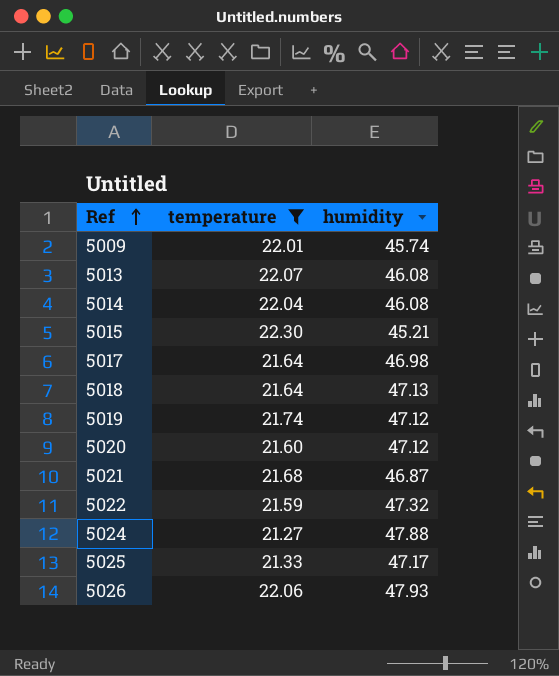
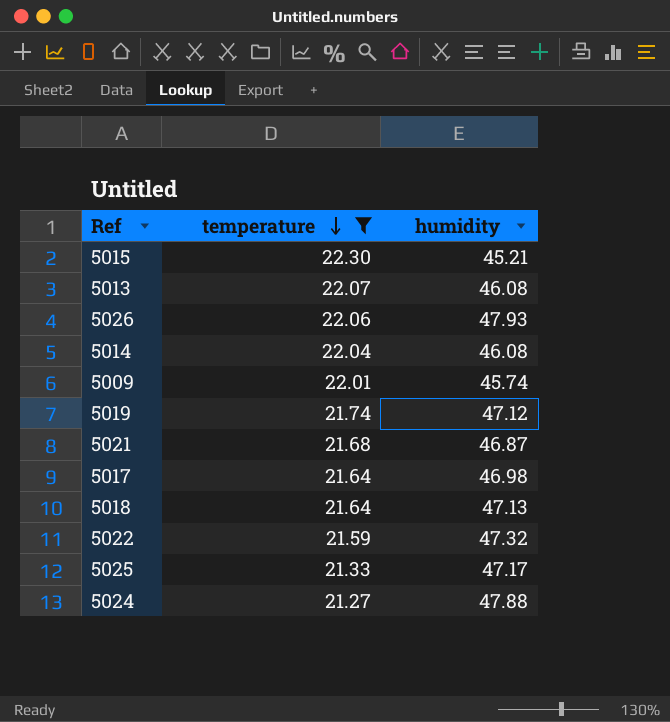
row order: Ref ascending -> temperature descending
row 5020: 21.60 | 47.12 -> none

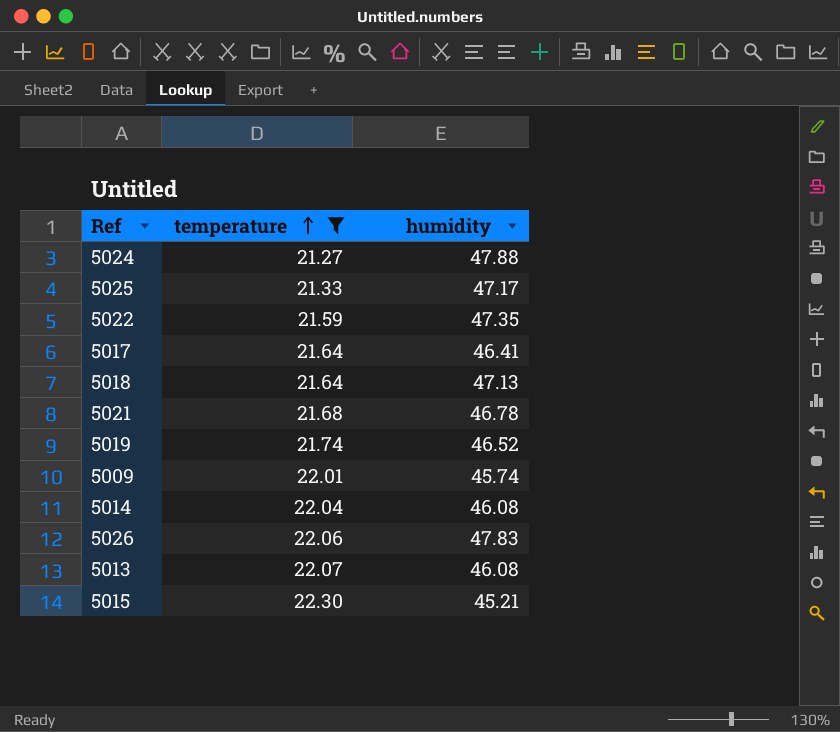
row order: temperature descending -> temperature ascending
5022 | humidity: 47.32 -> 47.35
5017 | humidity: 46.98 -> 46.41
5021 | humidity: 46.87 -> 46.78
5019 | humidity: 47.12 -> 46.52
5026 | humidity: 47.93 -> 47.83

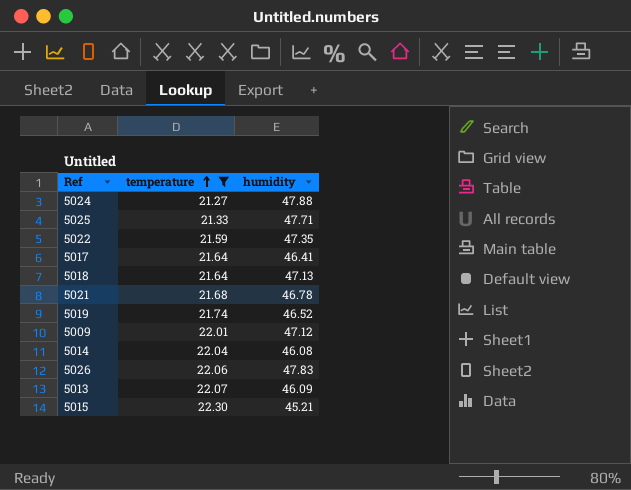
5025 | humidity: 47.17 -> 47.71
5009 | humidity: 45.74 -> 47.12
5013 | humidity: 46.08 -> 46.09

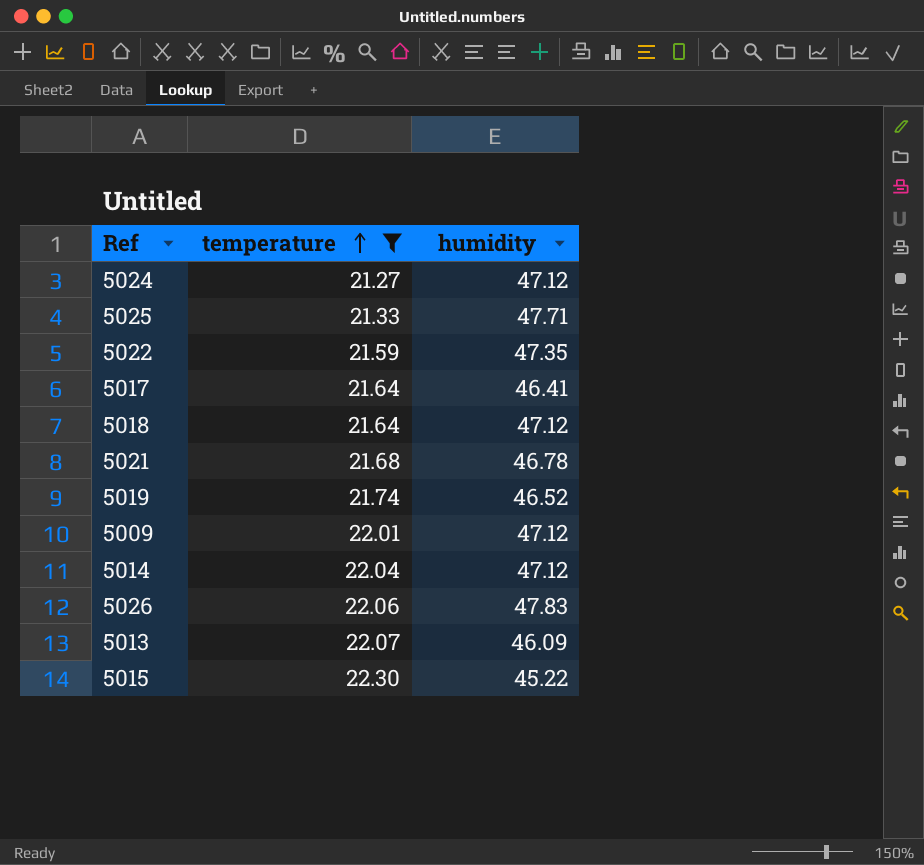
5024 | humidity: 47.88 -> 47.12
5018 | humidity: 47.13 -> 47.12
5014 | humidity: 46.08 -> 47.12
5015 | humidity: 45.21 -> 45.22

